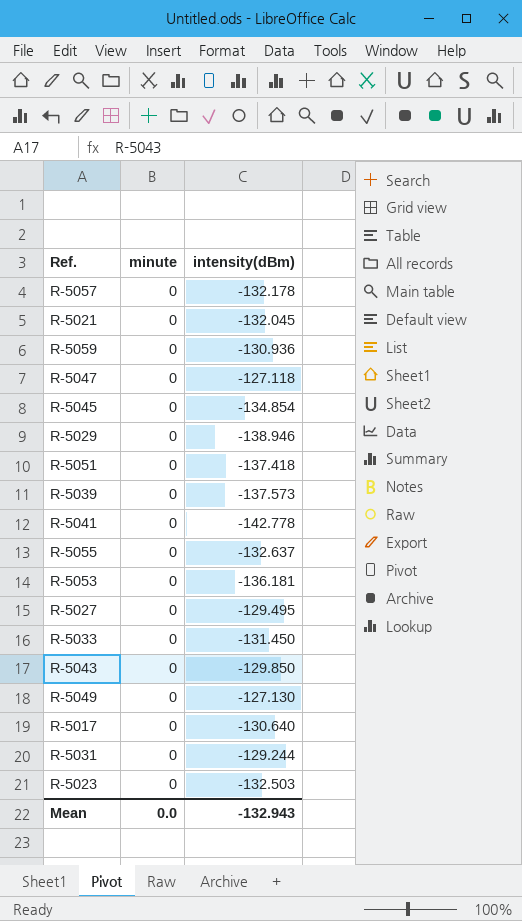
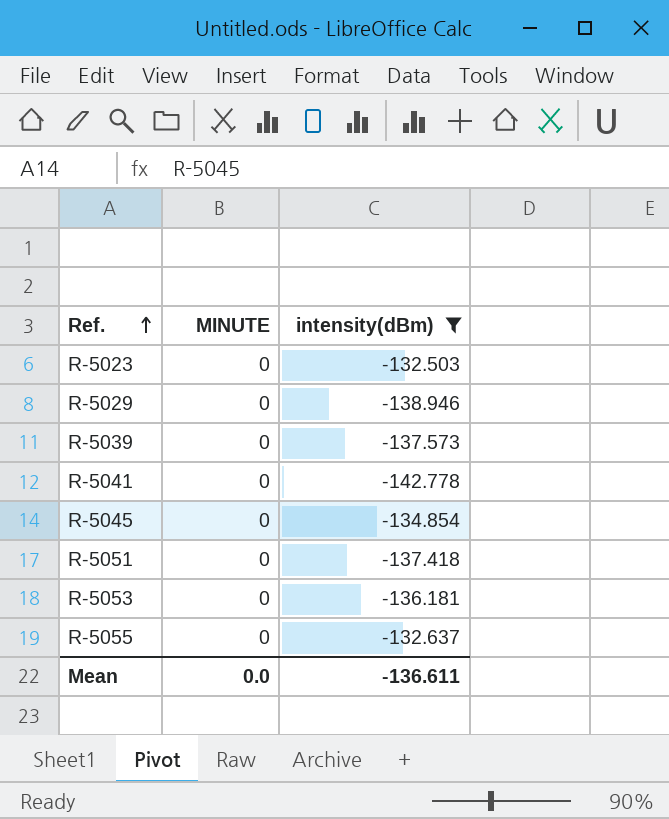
filter: none -> intensity(dBm) <= -132.503
row order: none -> Ref. ascending
column name: minute -> MINUTE
Mean | intensity(dBm): -132.943 -> -136.611

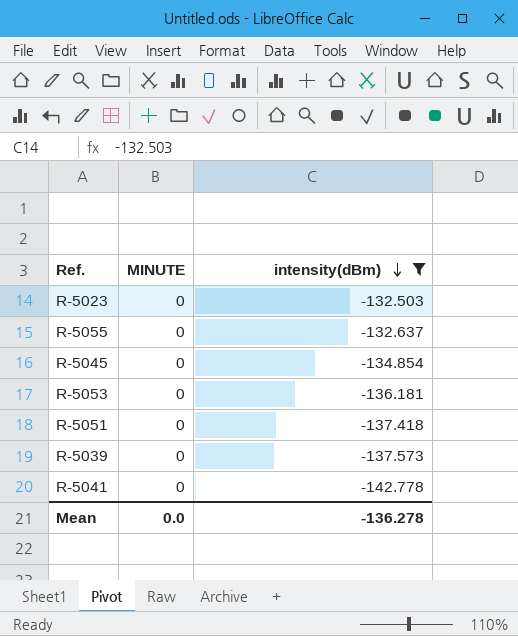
row order: Ref. ascending -> intensity(dBm) descending
row R-5029: 0 | -138.946 -> none
Mean | intensity(dBm): -136.611 -> -136.278

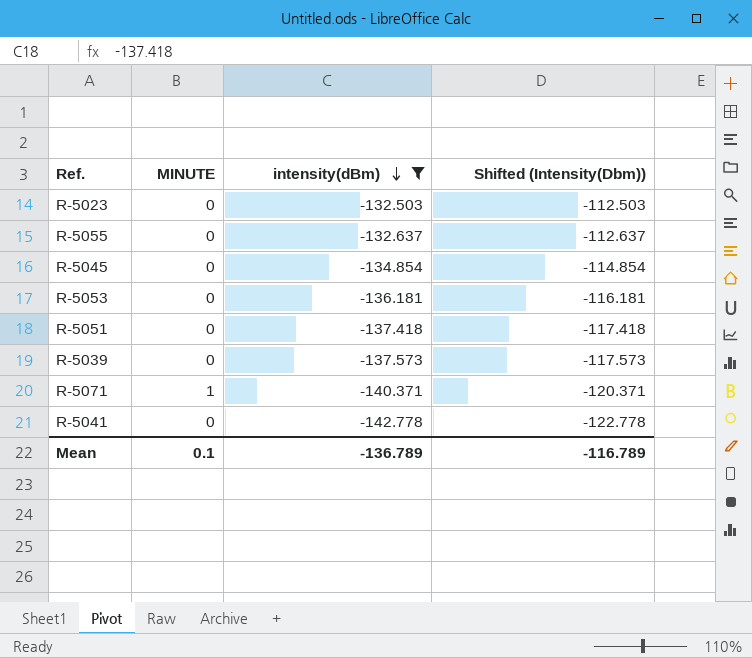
column Shifted (Intensity(Dbm)) | formula: none -> [intensity(dBm)] + 20
row R-5071: none -> 1 | -140.371 | -120.371
Mean | MINUTE: 0.0 -> 0.1
Mean | intensity(dBm): -136.278 -> -136.789

